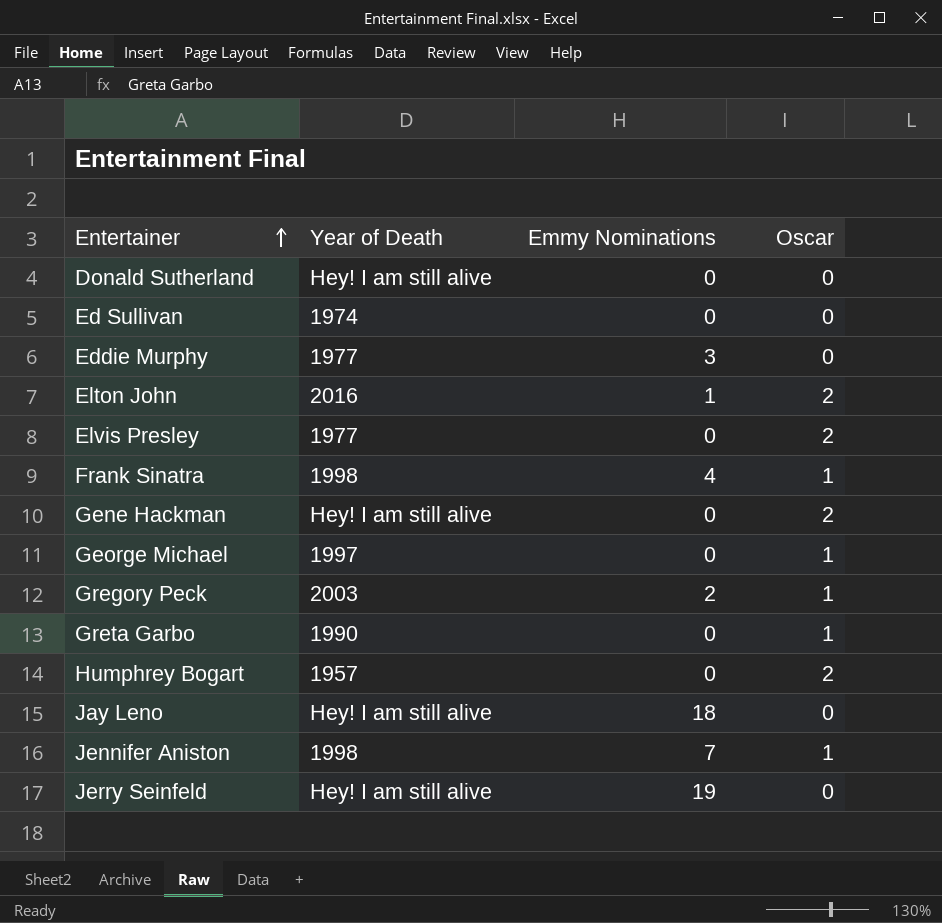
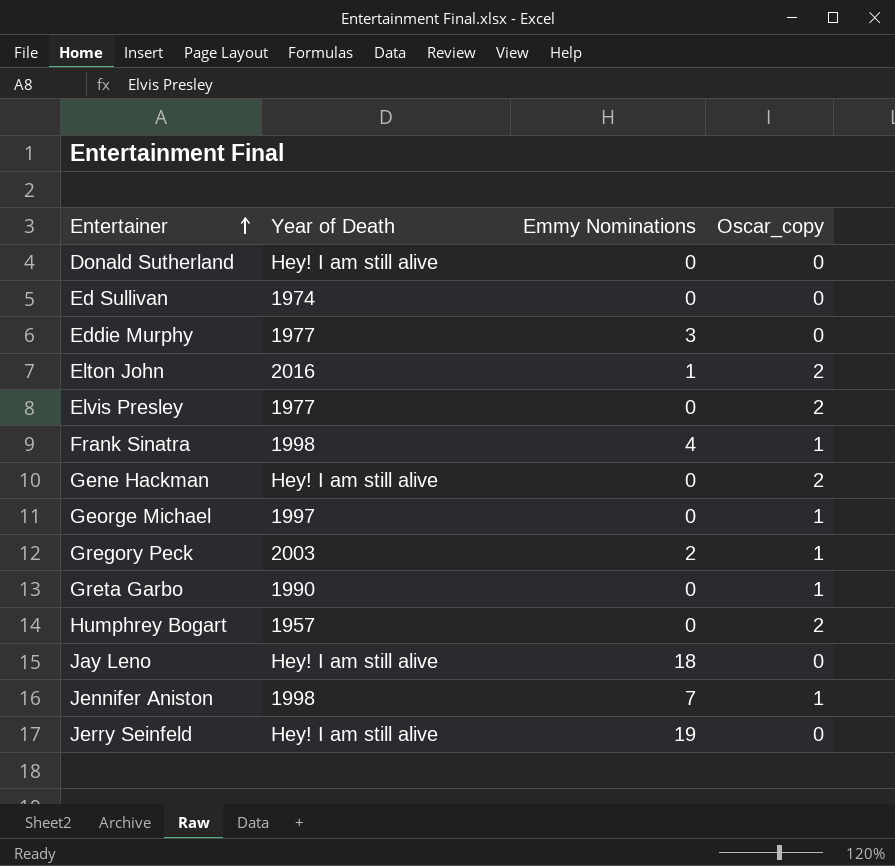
column name: Oscar -> Oscar_copy

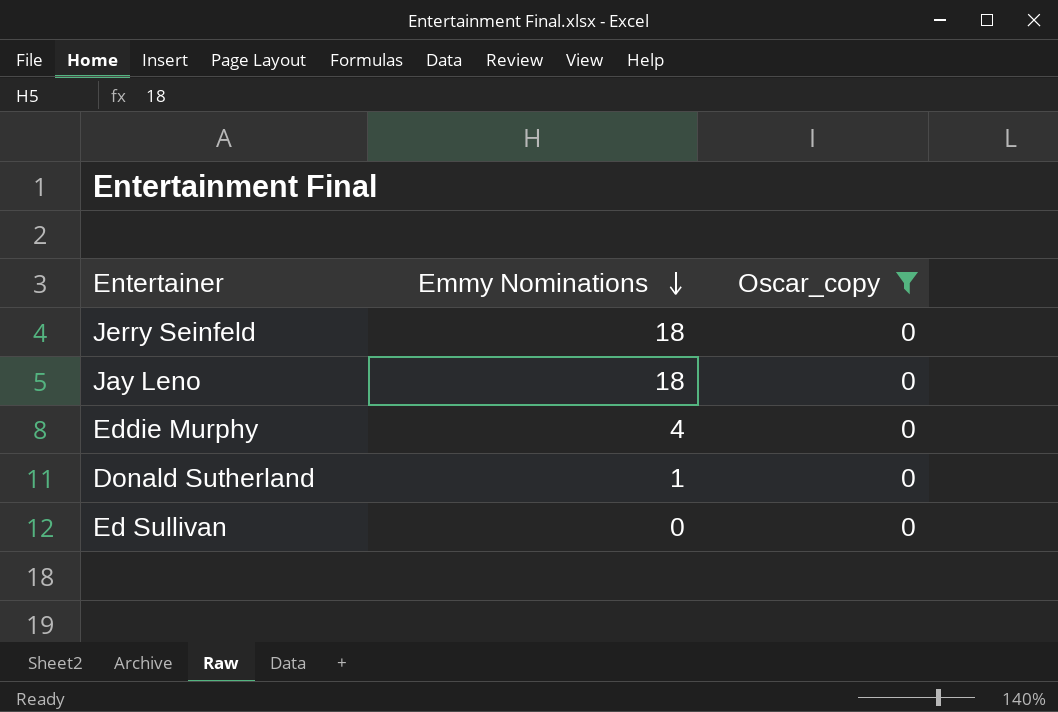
filter: none -> Oscar_copy = 0
row order: Entertainer ascending -> Emmy Nominations descending
column Year of Death | position: 2 -> none
Jerry Seinfeld | Emmy Nominations: 19 -> 18
Eddie Murphy | Emmy Nominations: 3 -> 4
Donald Sutherland | Emmy Nominations: 0 -> 1

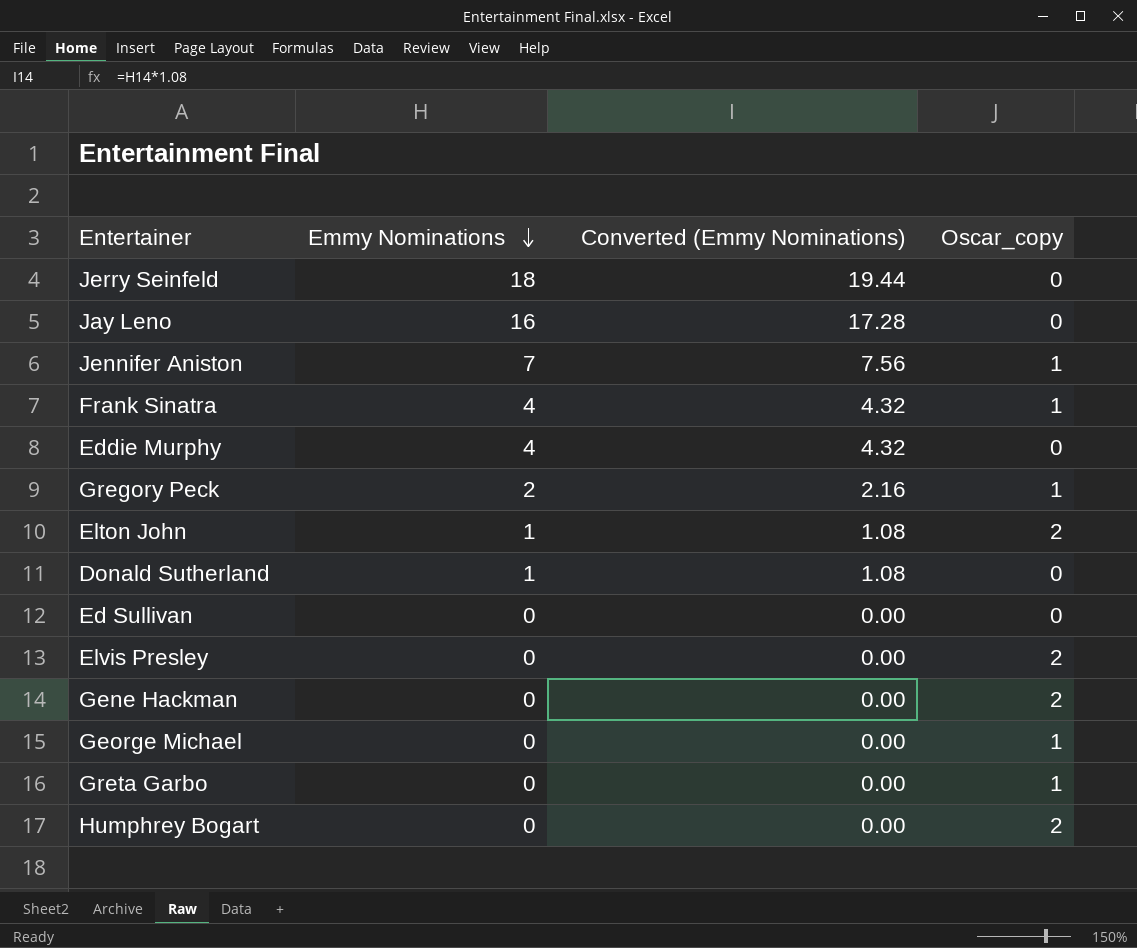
filter: Oscar_copy = 0 -> none
column Converted (Emmy Nominations) | formula: none -> [Emmy Nominations] * 1.08
Jay Leno | Emmy Nominations: 18 -> 16

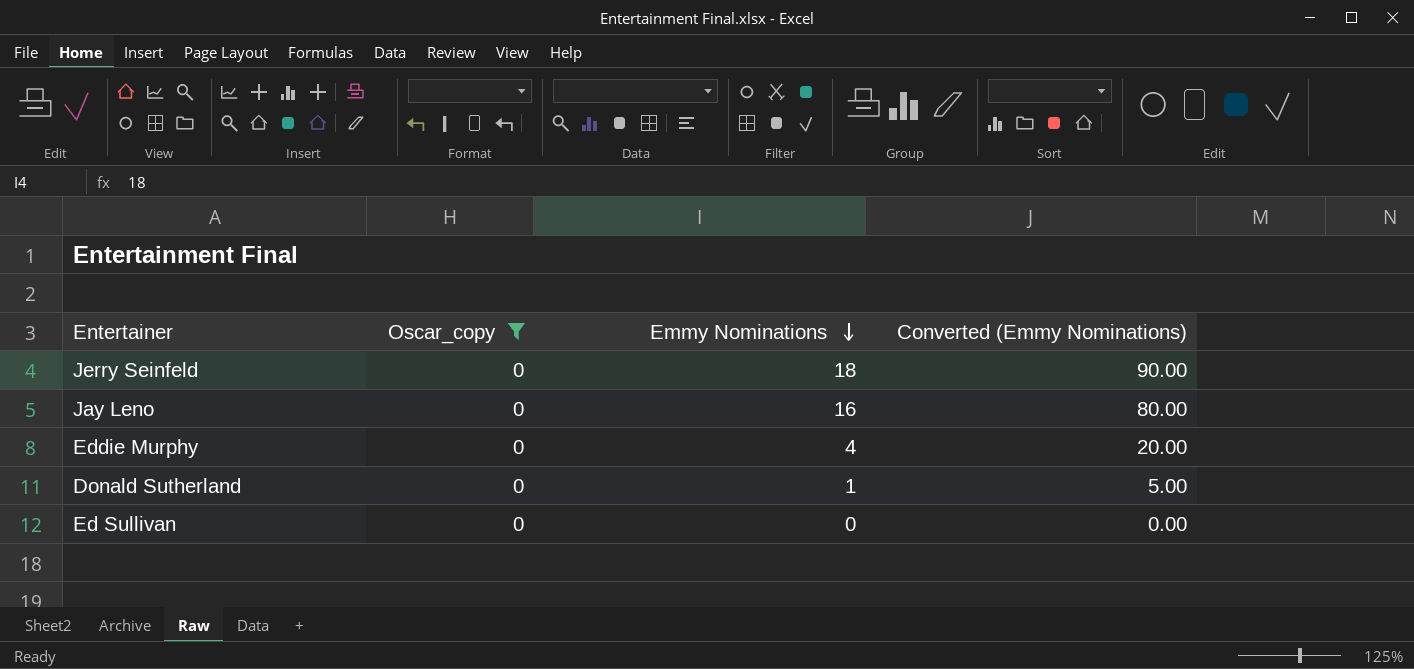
filter: none -> Oscar_copy = 0
column Oscar_copy | position: 4 -> 2
column Converted (Emmy Nominations) | formula: [Emmy Nominations] * 1.08 -> [Emmy Nominations] * 5

